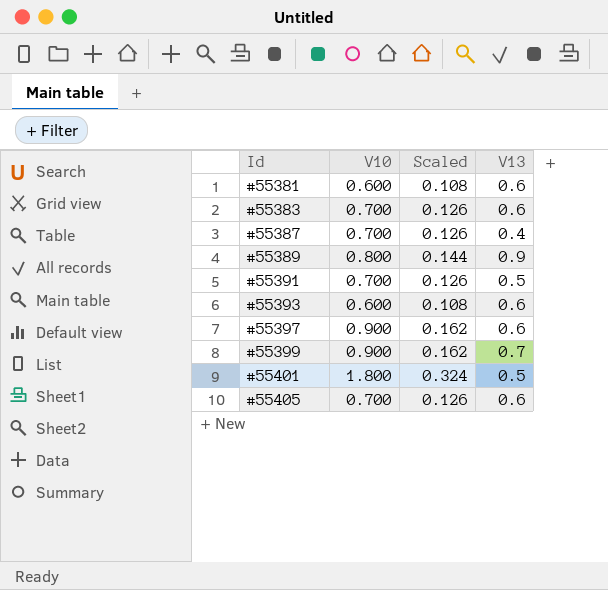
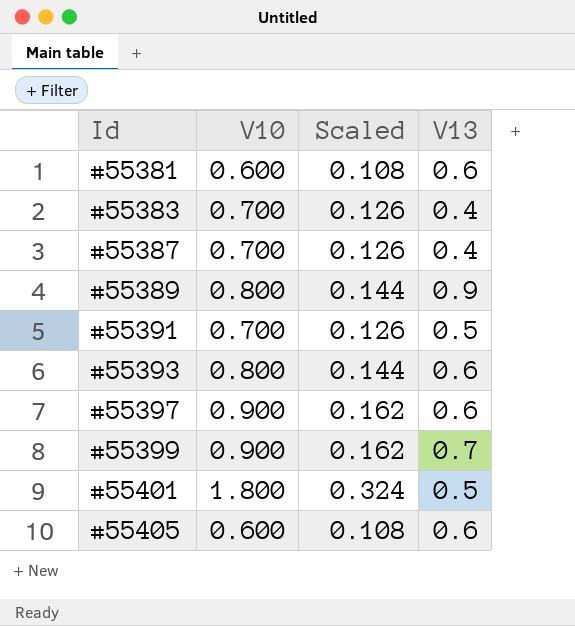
#55383 | V13: 0.6 -> 0.4
#55393 | V10: 0.600 -> 0.800
#55393 | Scaled: 0.108 -> 0.144
#55405 | V10: 0.700 -> 0.600
#55405 | Scaled: 0.126 -> 0.108

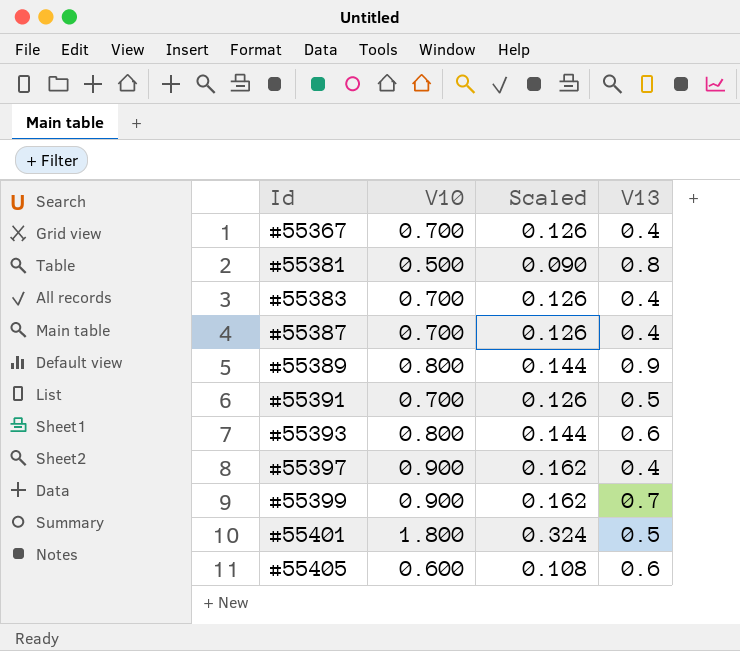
row #55367: none -> 0.700 | 0.126 | 0.4
#55381 | V10: 0.600 -> 0.500
#55381 | Scaled: 0.108 -> 0.090
#55381 | V13: 0.6 -> 0.8
#55397 | V13: 0.6 -> 0.4

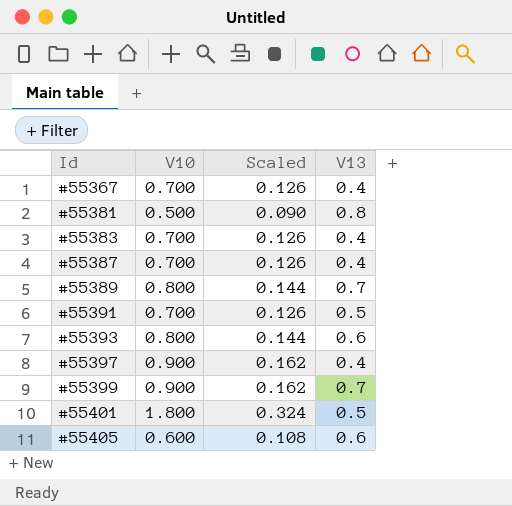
#55389 | V13: 0.9 -> 0.7

